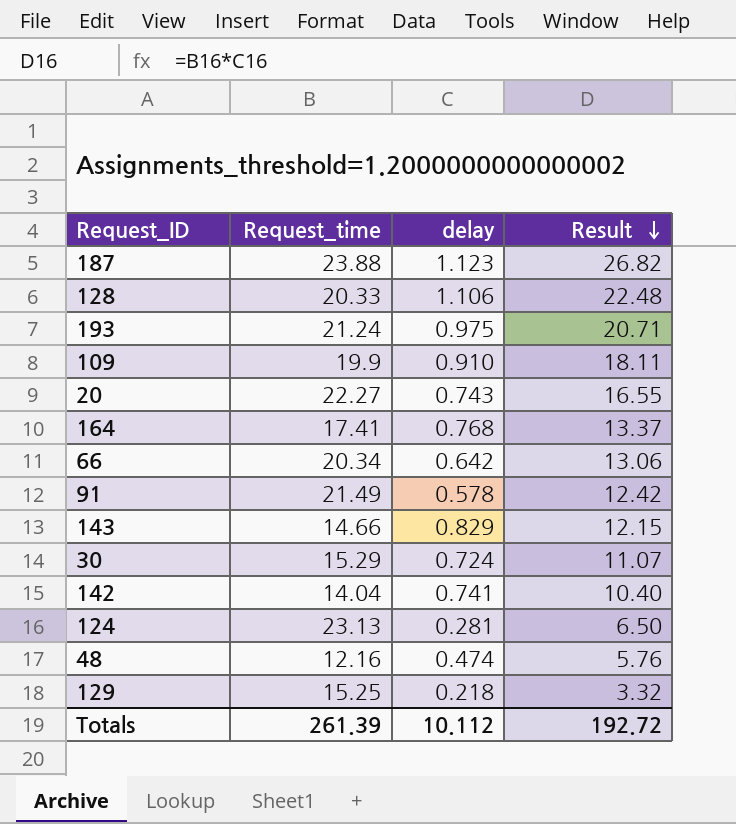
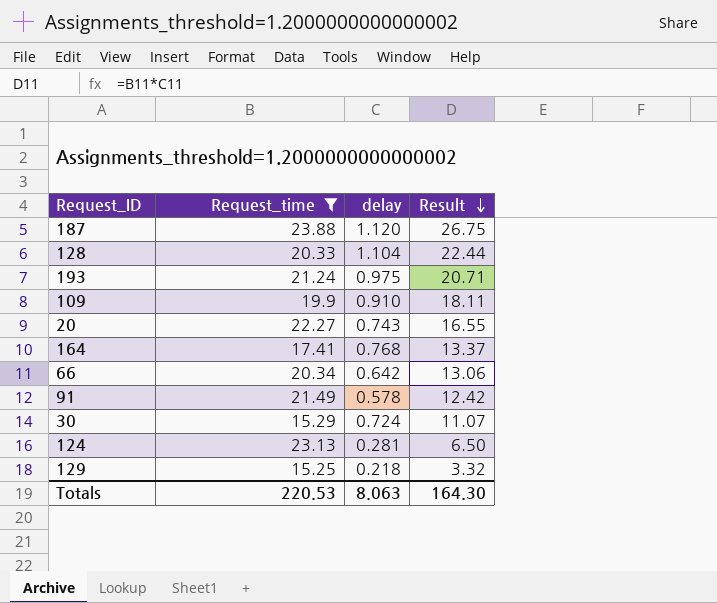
filter: none -> Request_time >= 15.25
187 | delay: 1.123 -> 1.120
187 | Result: 26.82 -> 26.75
128 | delay: 1.106 -> 1.104
128 | Result: 22.48 -> 22.44
Totals | Request_time: 261.39 -> 220.53
Totals | delay: 10.112 -> 8.063
Totals | Result: 192.72 -> 164.30

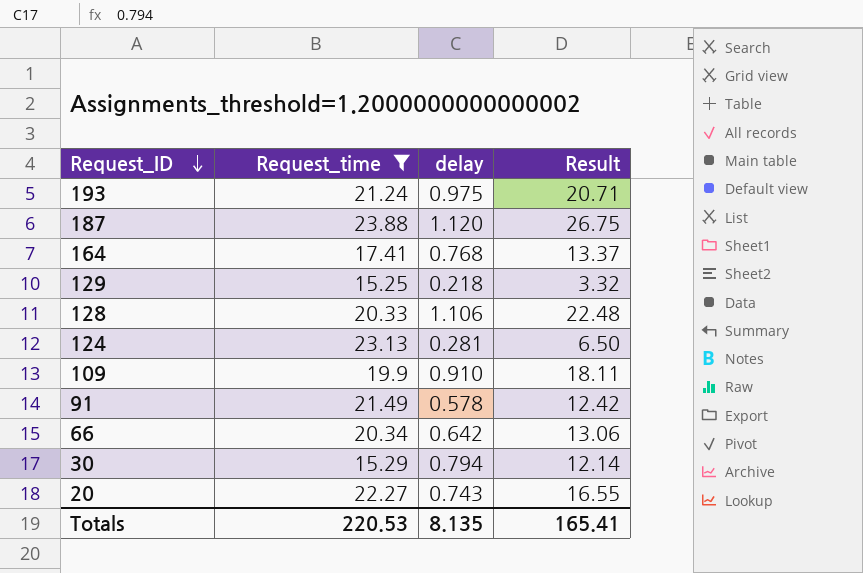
row order: Result descending -> Request_ID descending
128 | delay: 1.104 -> 1.106
128 | Result: 22.44 -> 22.48
30 | delay: 0.724 -> 0.794
30 | Result: 11.07 -> 12.14
Totals | delay: 8.063 -> 8.135
Totals | Result: 164.30 -> 165.41

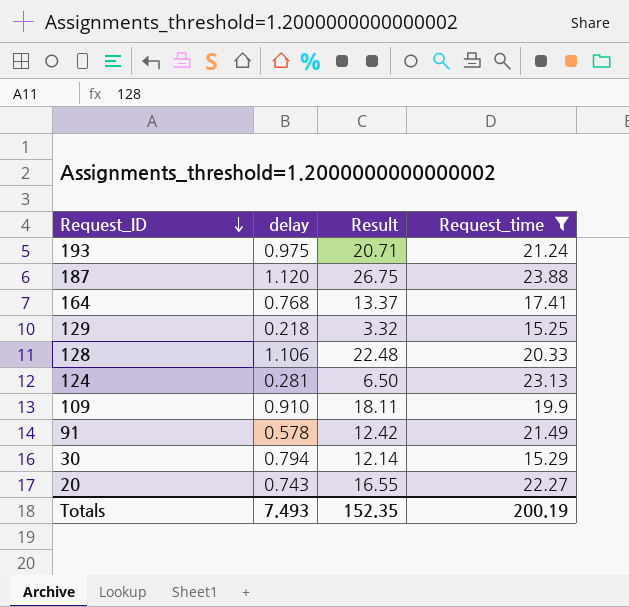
column Request_time | position: 2 -> 4
row 66: 20.34 | 0.642 | 13.06 -> none
Totals | delay: 8.135 -> 7.493
Totals | Result: 165.41 -> 152.35
Totals | Request_time: 220.53 -> 200.19

